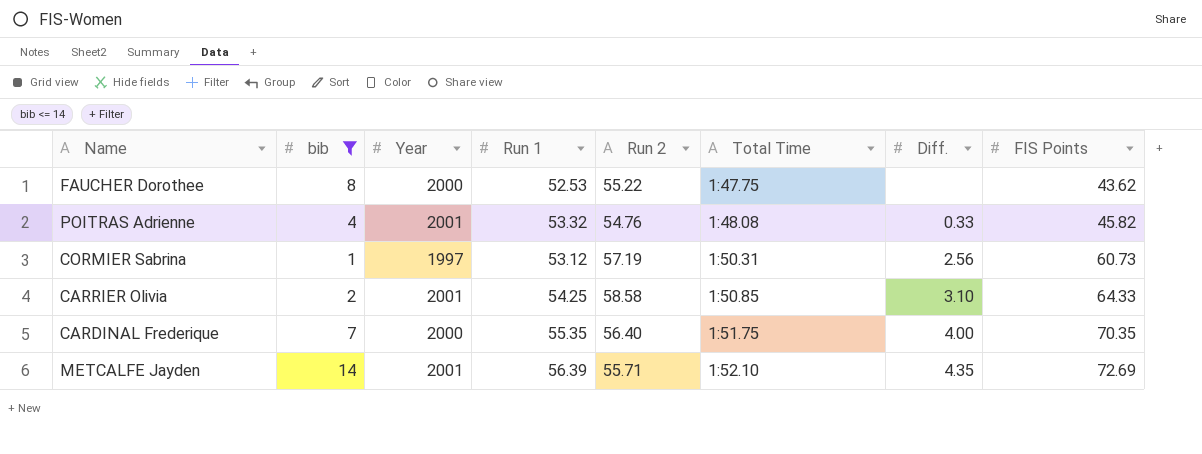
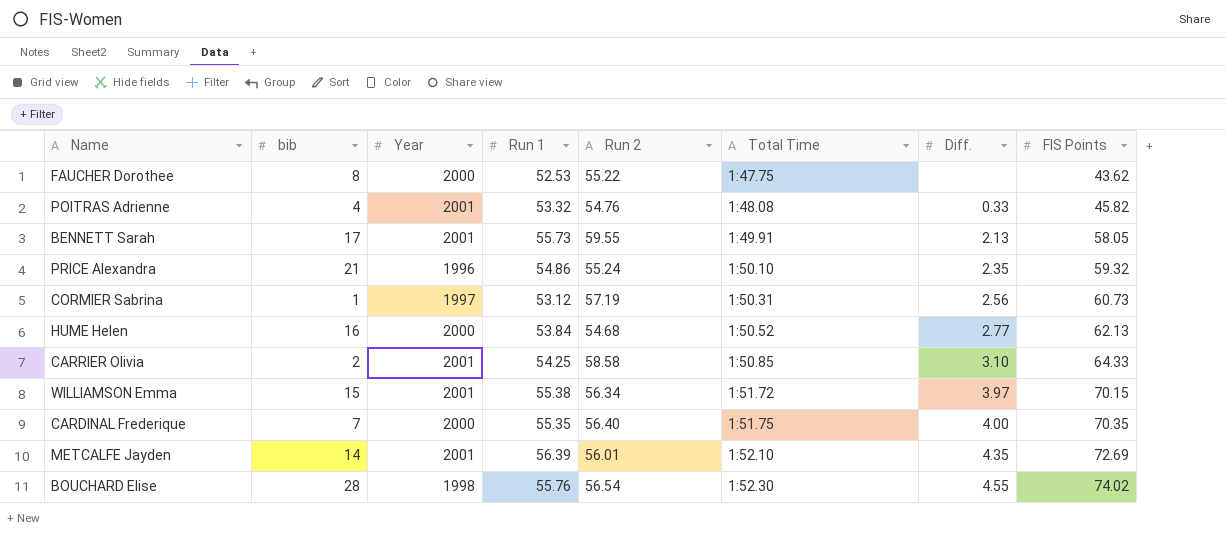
filter: bib <= 14 -> none
METCALFE Jayden | Run 2: 55.71 -> 56.01

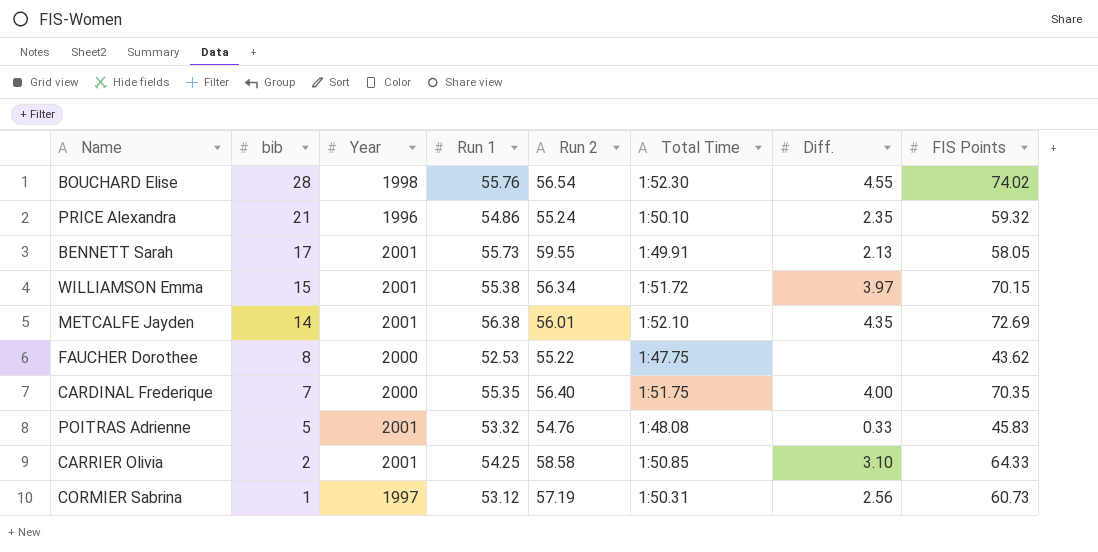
row order: Total Time ascending -> bib descending
row HUME Helen: 16 | 2000 | 53.84 | 54.68 | 1:50.52 | 2.77 | 62.13 -> none
METCALFE Jayden | Run 1: 56.39 -> 56.38
POITRAS Adrienne | bib: 4 -> 5
POITRAS Adrienne | FIS Points: 45.82 -> 45.83

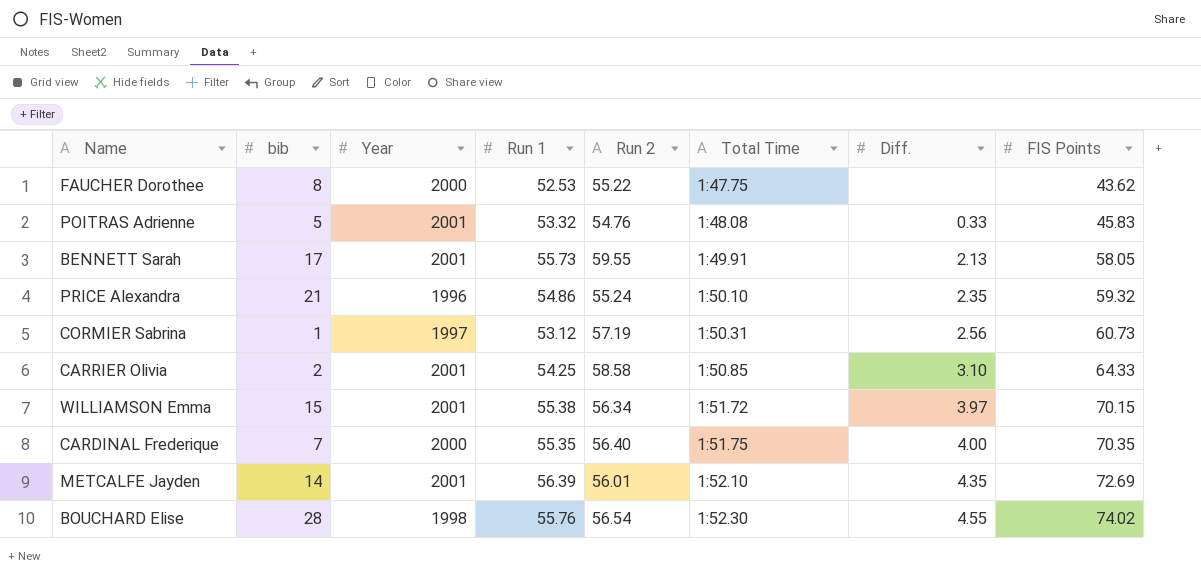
row order: bib descending -> Total Time ascending
METCALFE Jayden | Run 1: 56.38 -> 56.39

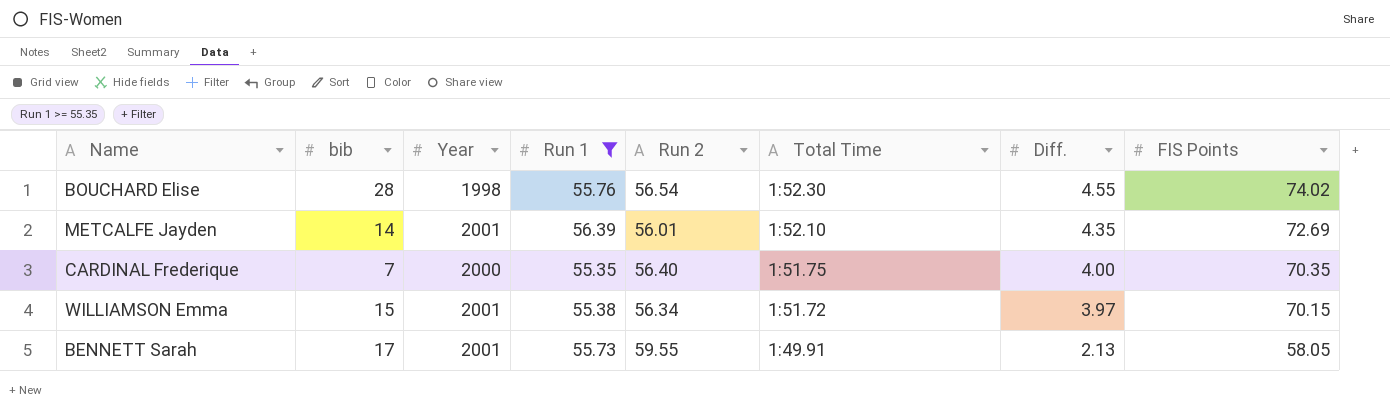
filter: none -> Run 1 >= 55.35
row order: Total Time ascending -> Total Time descending

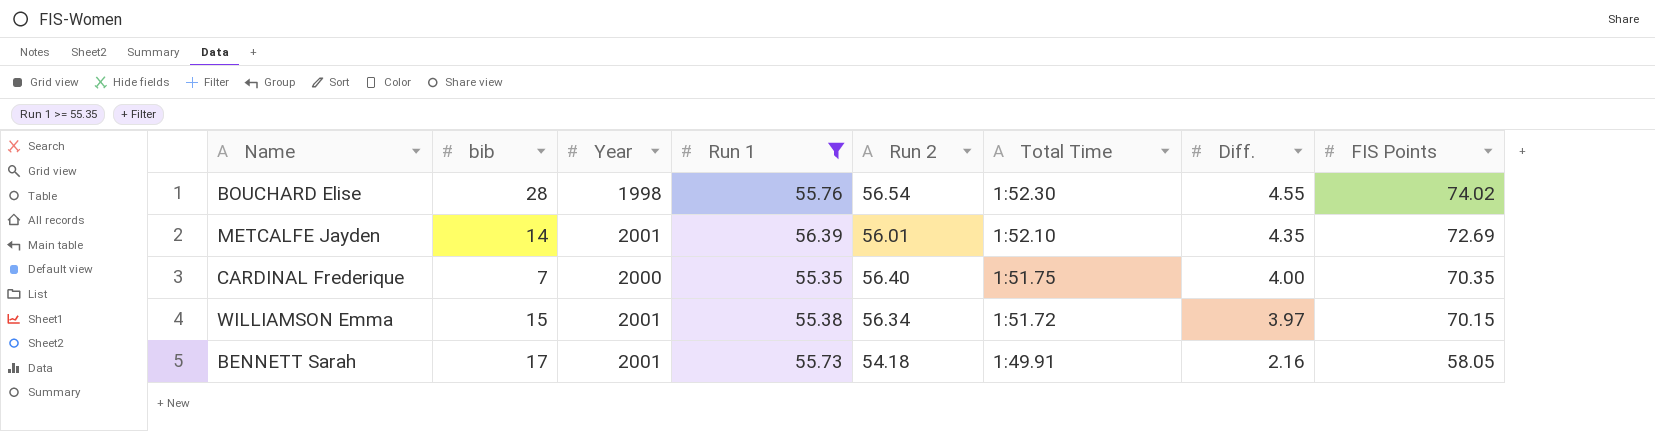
BENNETT Sarah | Run 2: 59.55 -> 54.18
BENNETT Sarah | Diff.: 2.13 -> 2.16

